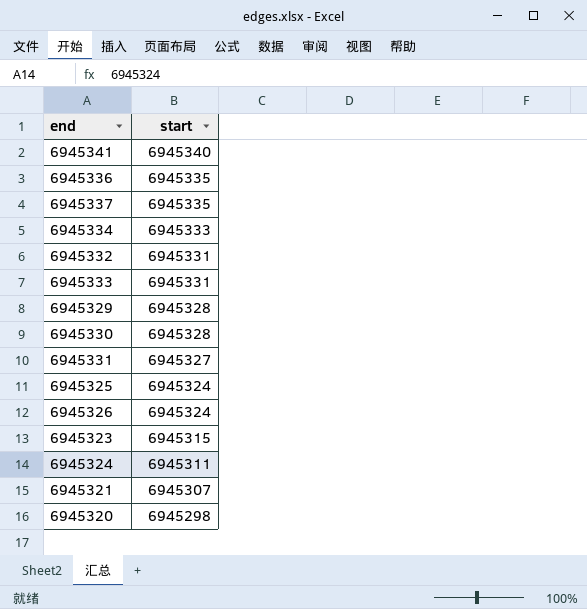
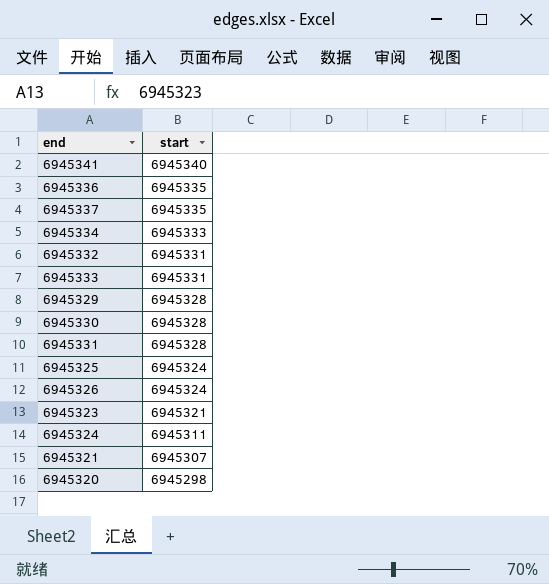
6945331 | start: 6945327 -> 6945328
6945323 | start: 6945315 -> 6945321

